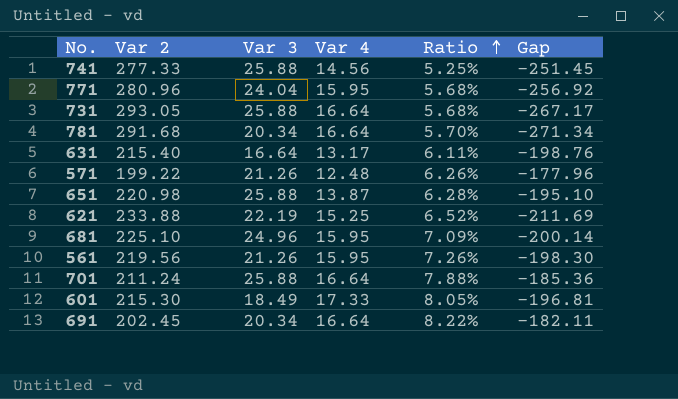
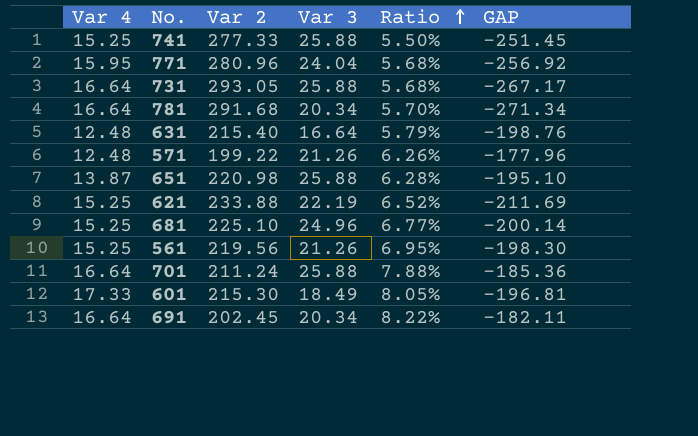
column Var 4 | position: 4 -> 1
column name: Gap -> GAP
741 | Var 4: 14.56 -> 15.25
741 | Ratio: 5.25% -> 5.50%
631 | Var 4: 13.17 -> 12.48
631 | Ratio: 6.11% -> 5.79%
681 | Var 4: 15.95 -> 15.25
681 | Ratio: 7.09% -> 6.77%
561 | Var 4: 15.95 -> 15.25
561 | Ratio: 7.26% -> 6.95%

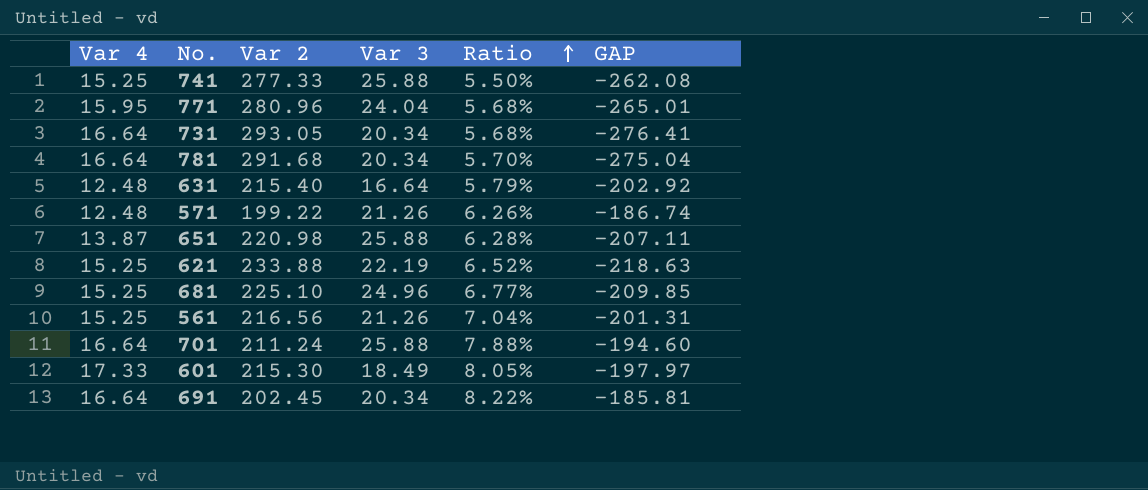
column GAP | formula: [Var 3] - [Var 2] -> [Var 4] - [Var 2]
731 | Var 3: 25.88 -> 20.34
561 | Var 2: 219.56 -> 216.56
561 | Ratio: 6.95% -> 7.04%

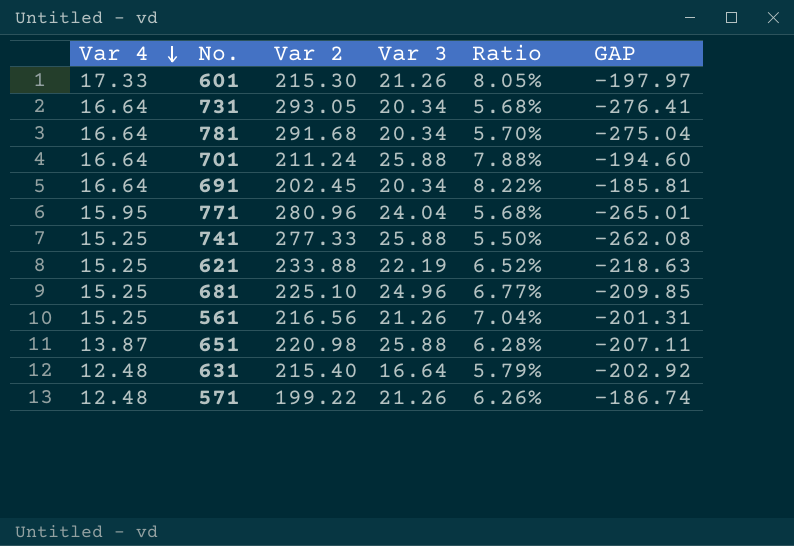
row order: Ratio ascending -> Var 4 descending
601 | Var 3: 18.49 -> 21.26

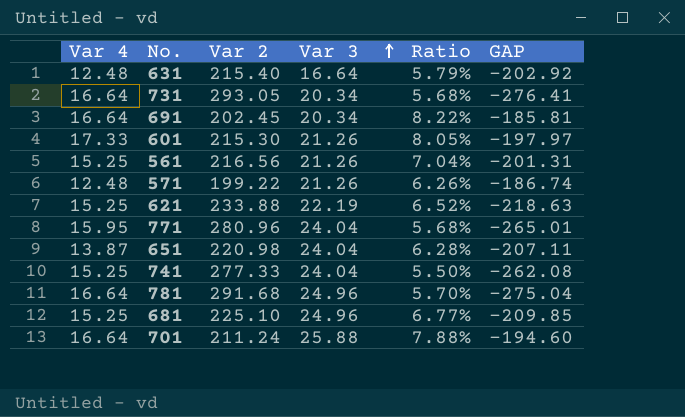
row order: Var 4 descending -> Var 3 ascending
651 | Var 3: 25.88 -> 24.04
741 | Var 3: 25.88 -> 24.04
781 | Var 3: 20.34 -> 24.96

